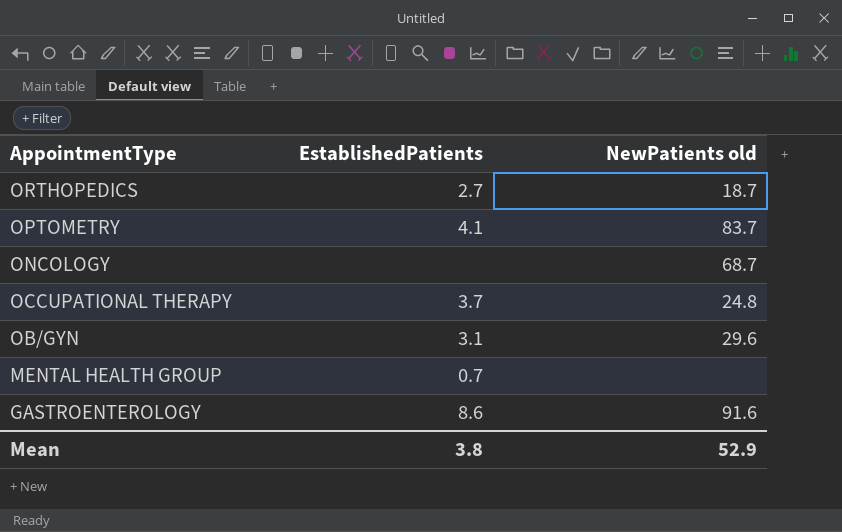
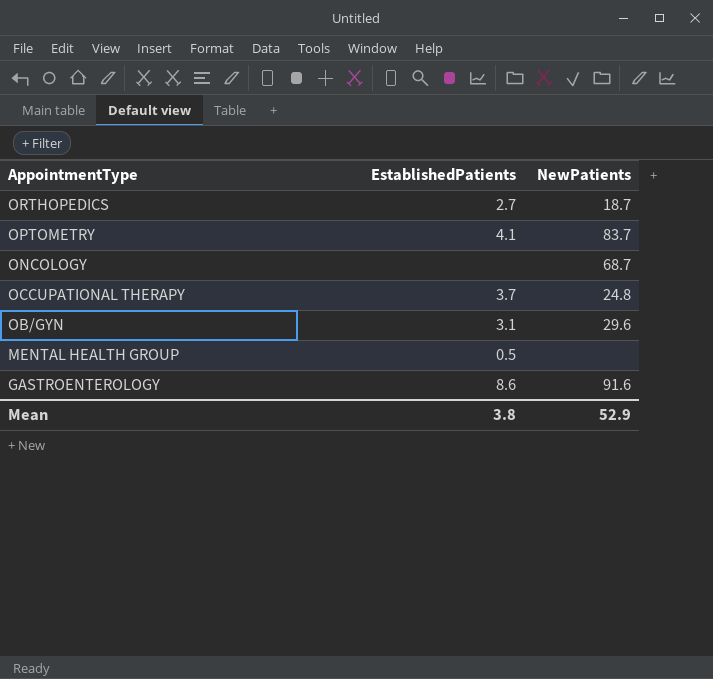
column name: NewPatients old -> NewPatients
MENTAL HEALTH GROUP | EstablishedPatients: 0.7 -> 0.5

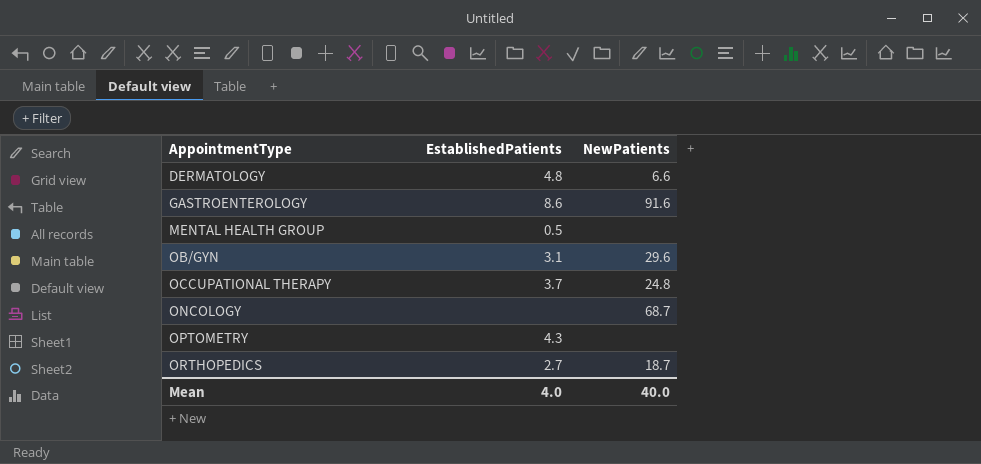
row order: AppointmentType descending -> AppointmentType ascending
row DERMATOLOGY: none -> 4.8 | 6.6
OPTOMETRY | EstablishedPatients: 4.1 -> 4.3
OPTOMETRY | NewPatients: 83.7 -> none
Mean | EstablishedPatients: 3.8 -> 4.0
Mean | NewPatients: 52.9 -> 40.0

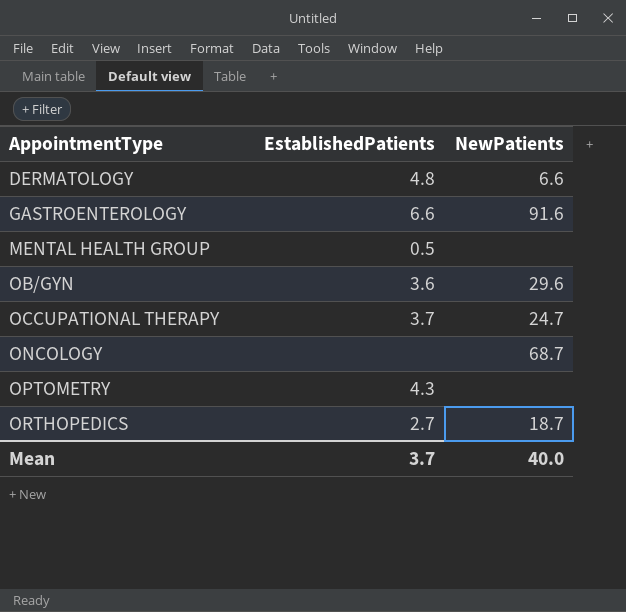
GASTROENTEROLOGY | EstablishedPatients: 8.6 -> 6.6
OB/GYN | EstablishedPatients: 3.1 -> 3.6
OCCUPATIONAL THERAPY | NewPatients: 24.8 -> 24.7
Mean | EstablishedPatients: 4.0 -> 3.7

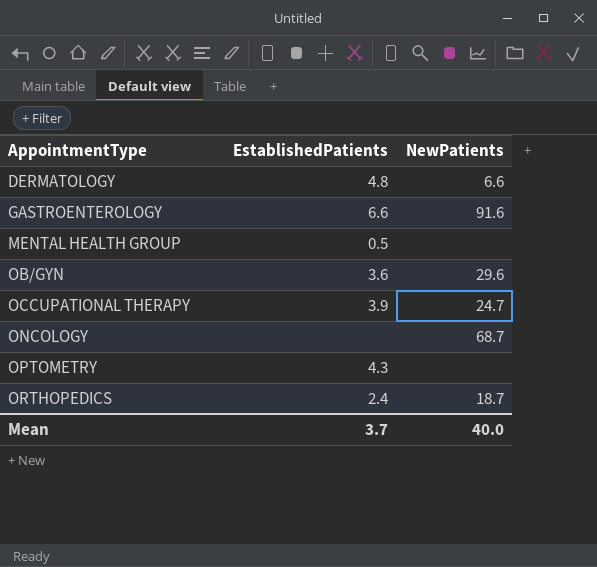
OCCUPATIONAL THERAPY | EstablishedPatients: 3.7 -> 3.9
ORTHOPEDICS | EstablishedPatients: 2.7 -> 2.4

